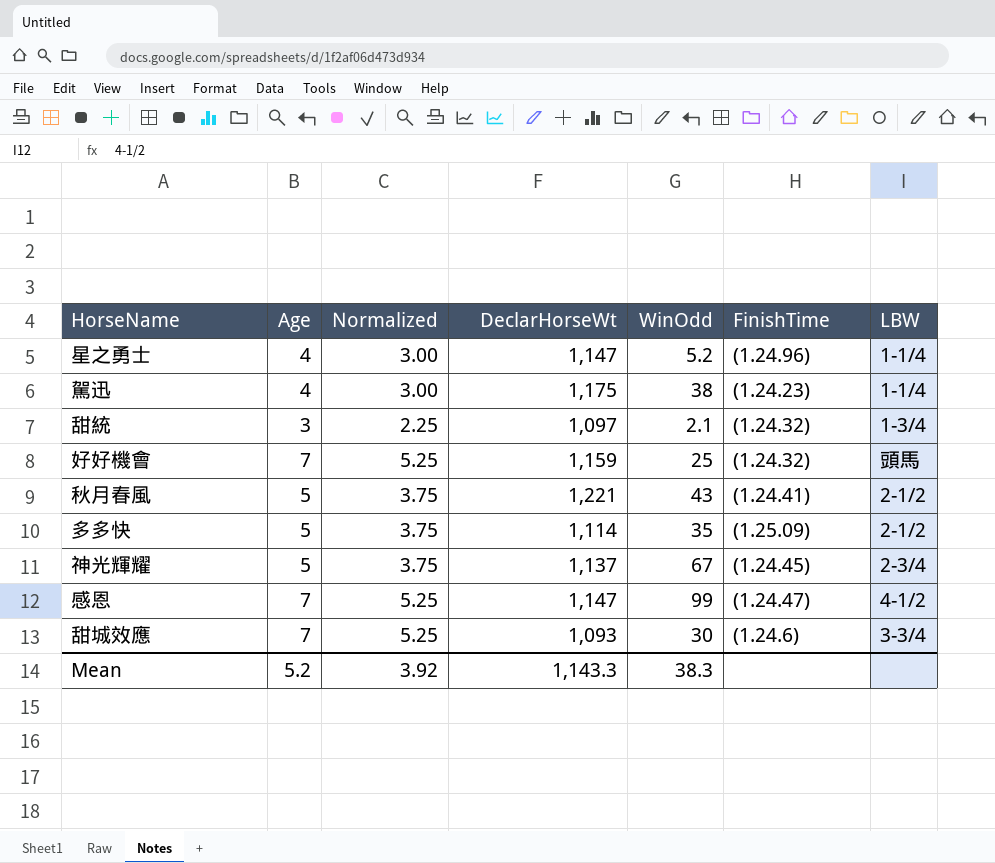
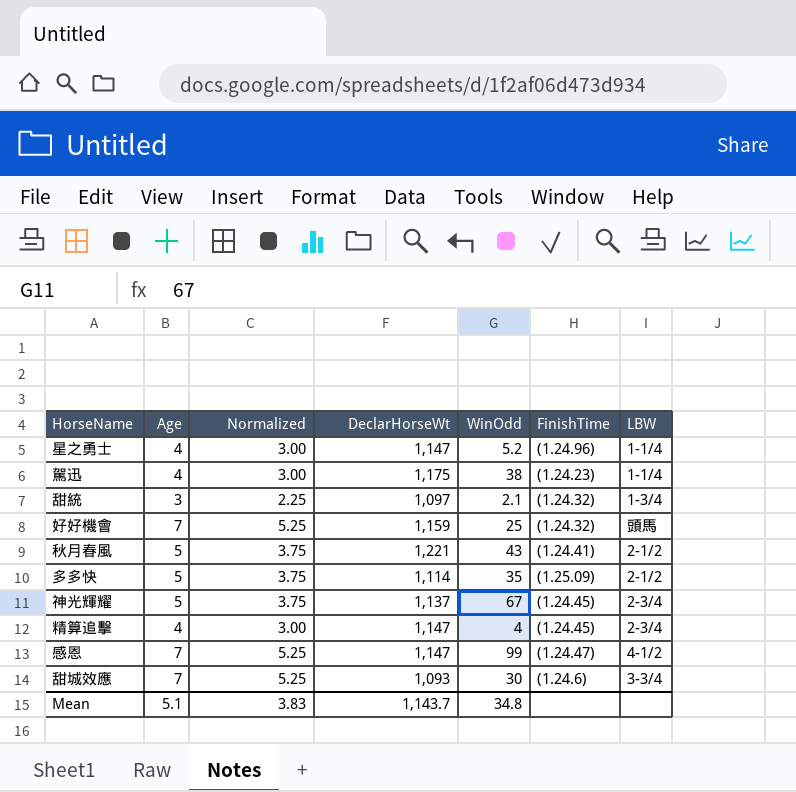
row 精算追擊: none -> 4 | 3.00 | 1,147 | 4 | (1.24.45) | 2-3/4
Mean | Age: 5.2 -> 5.1
Mean | Normalized: 3.92 -> 3.83
Mean | DeclarHorseWt: 1,143.3 -> 1,143.7
Mean | WinOdd: 38.3 -> 34.8

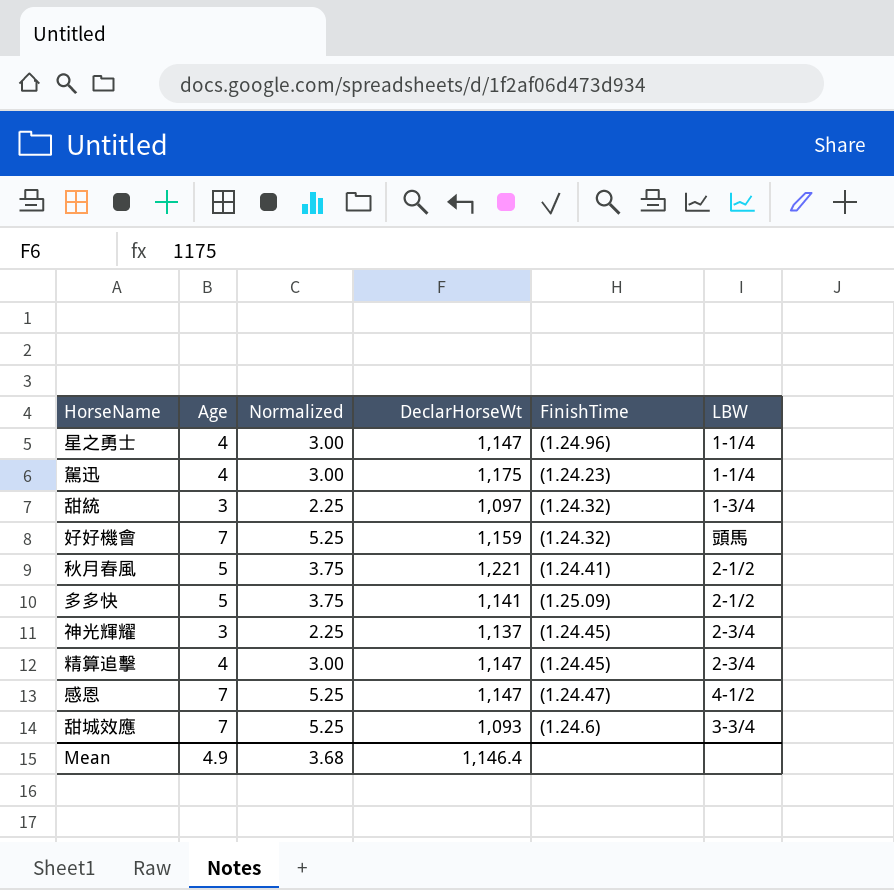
column WinOdd | position: 5 -> none
多多快 | DeclarHorseWt: 1,114 -> 1,141
神光輝耀 | Age: 5 -> 3
神光輝耀 | Normalized: 3.75 -> 2.25
Mean | Age: 5.1 -> 4.9
Mean | Normalized: 3.83 -> 3.68
Mean | DeclarHorseWt: 1,143.7 -> 1,146.4

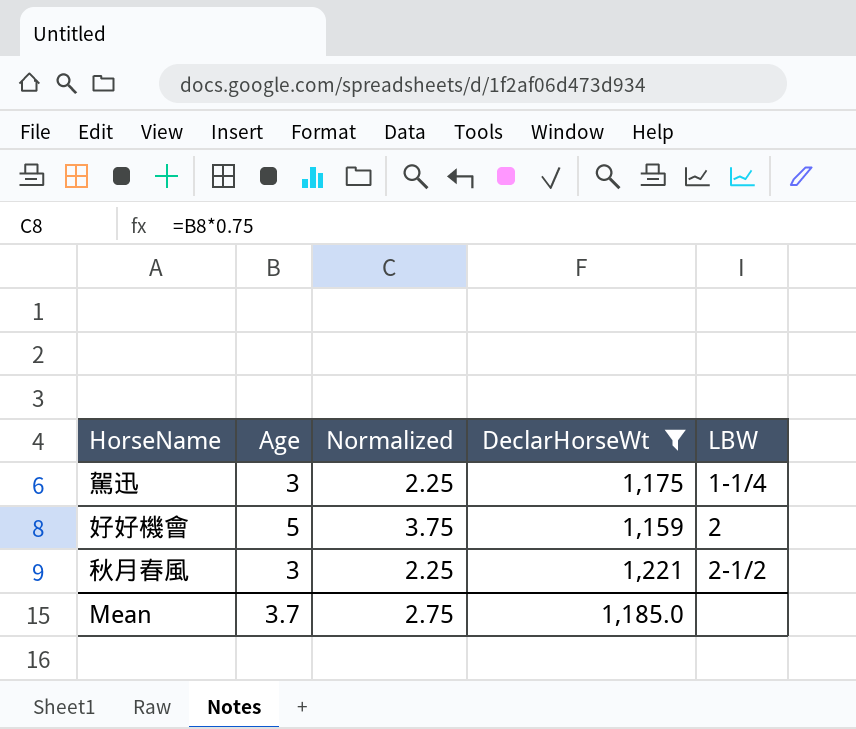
filter: none -> DeclarHorseWt >= 1,159
column FinishTime | position: 5 -> none
駕迅 | Age: 4 -> 3
駕迅 | Normalized: 3.00 -> 2.25
好好機會 | Age: 7 -> 5
好好機會 | Normalized: 5.25 -> 3.75
好好機會 | LBW: 頭馬 -> 2
秋月春風 | Age: 5 -> 3
秋月春風 | Normalized: 3.75 -> 2.25
Mean | Age: 4.9 -> 3.7
Mean | Normalized: 3.68 -> 2.75
Mean | DeclarHorseWt: 1,146.4 -> 1,185.0

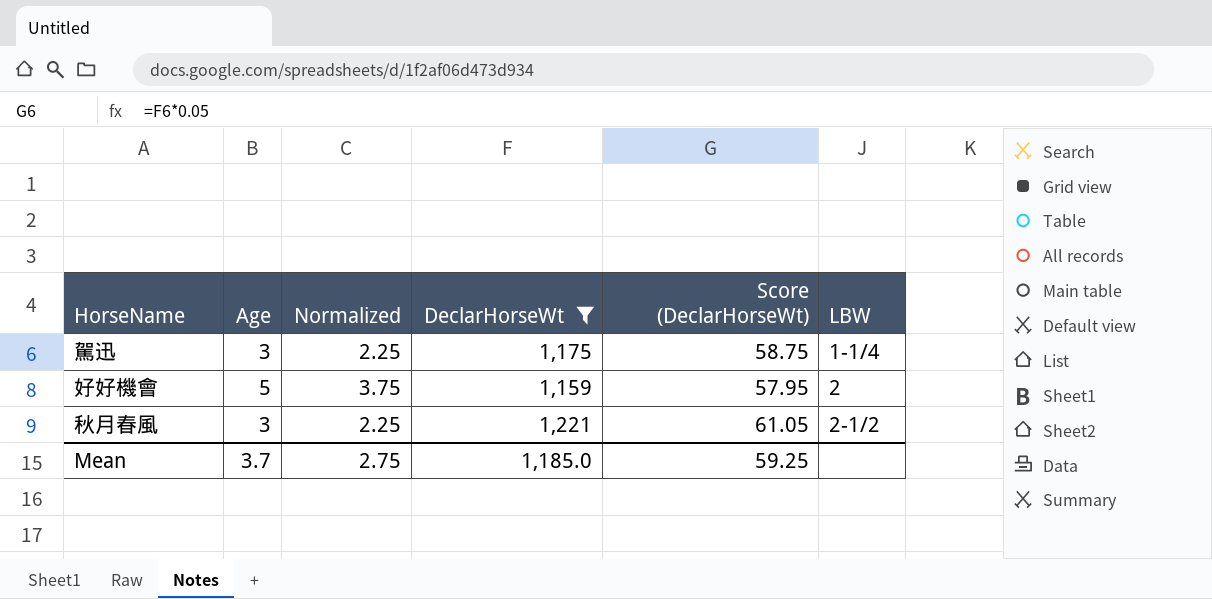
column Score (DeclarHorseWt) | formula: none -> [DeclarHorseWt] * 0.05

